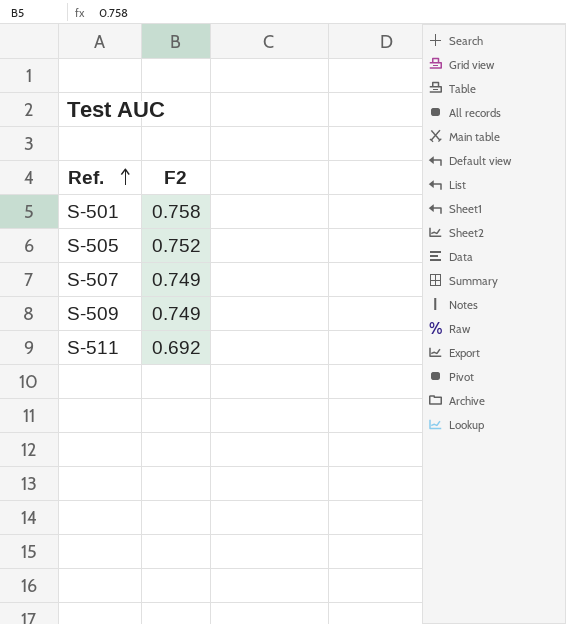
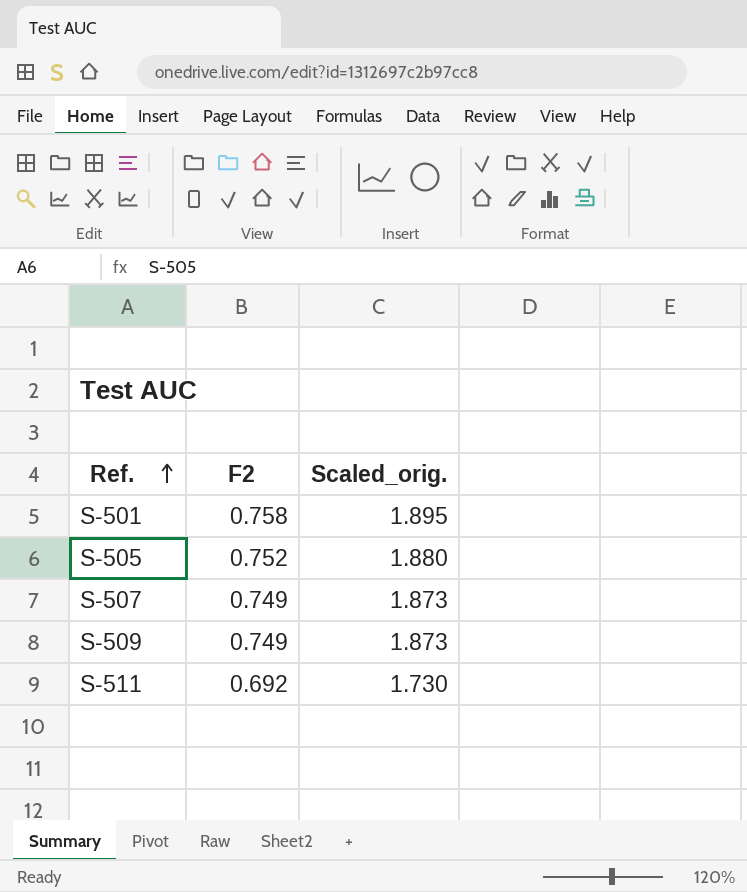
column Scaled_orig. | formula: none -> [F2] * 2.5

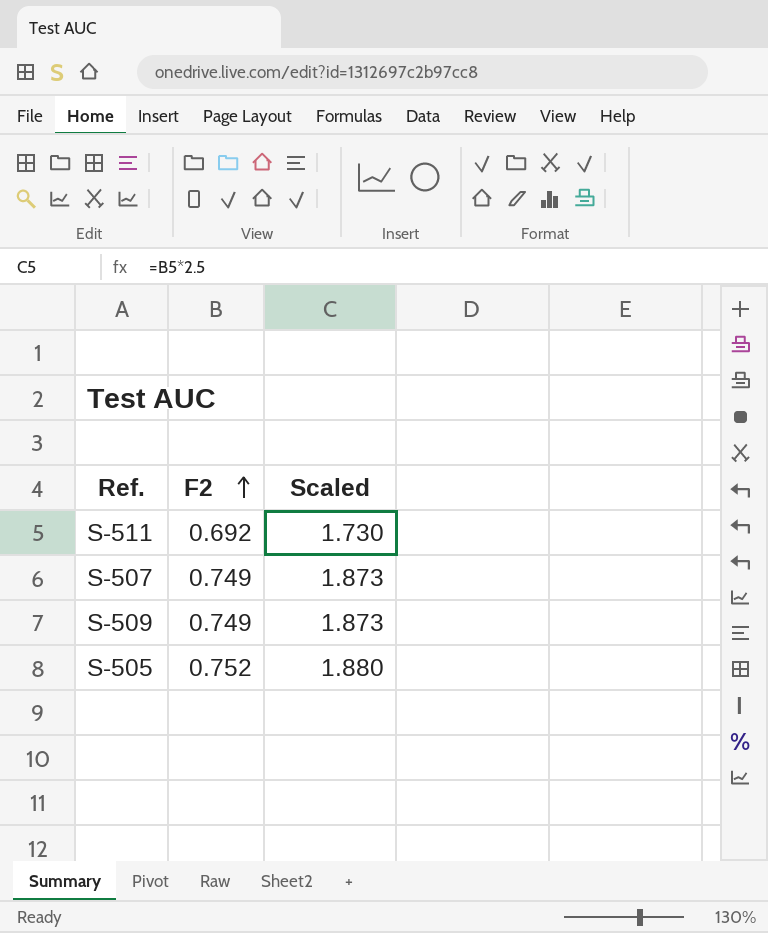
row order: Ref. ascending -> F2 ascending
column name: Scaled_orig. -> Scaled
row S-501: 0.758 | 1.895 -> none

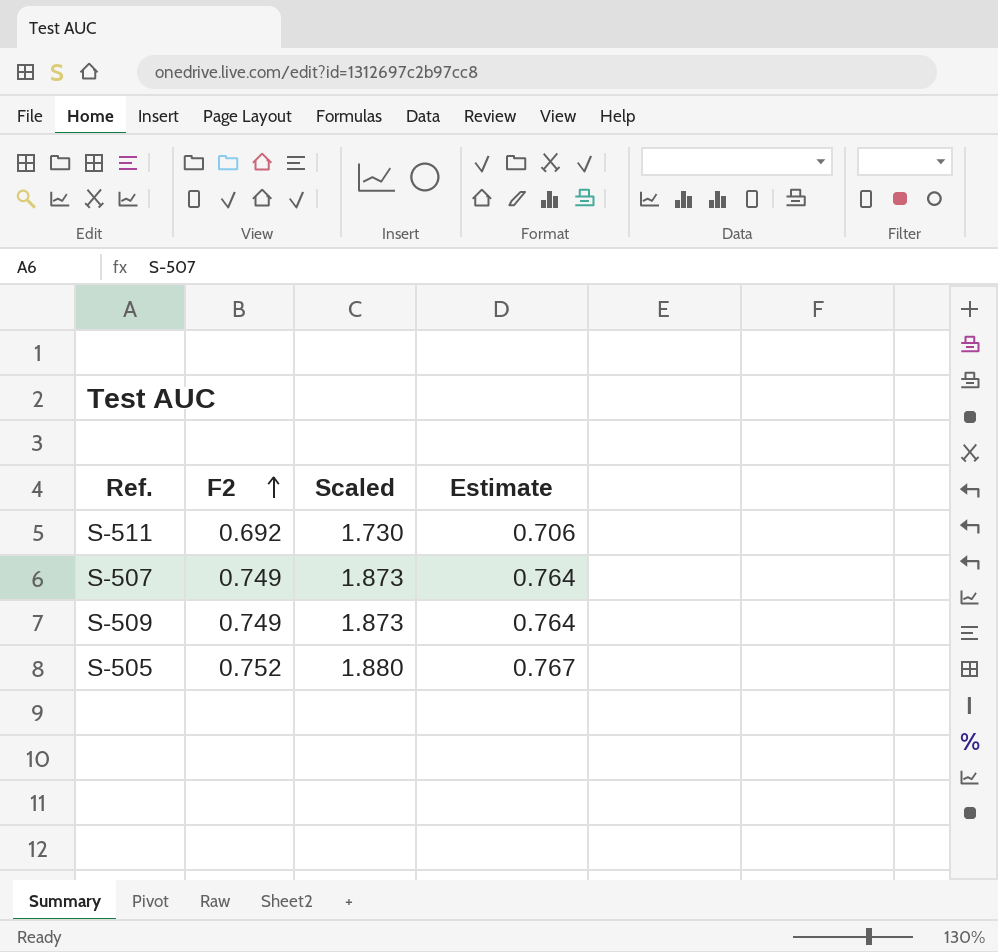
column Estimate | formula: none -> [F2] * 1.02

